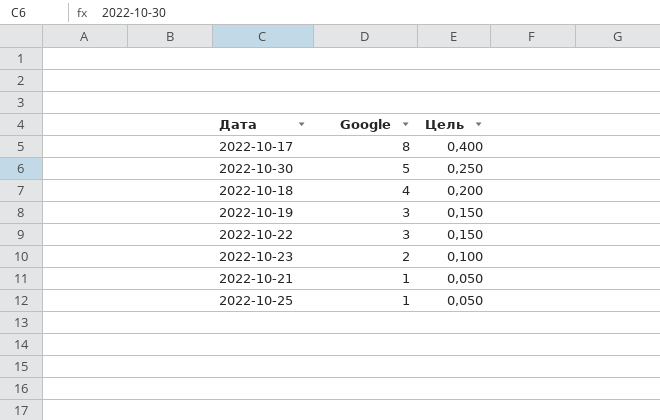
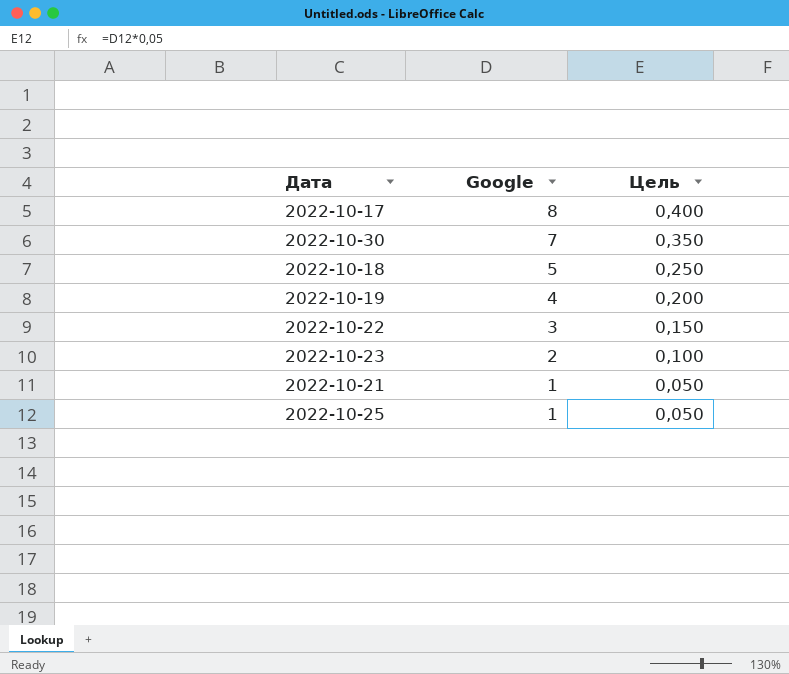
2022-10-30 | Google: 5 -> 7
2022-10-30 | Цель: 0,250 -> 0,350
2022-10-18 | Google: 4 -> 5
2022-10-18 | Цель: 0,200 -> 0,250
2022-10-19 | Google: 3 -> 4
2022-10-19 | Цель: 0,150 -> 0,200

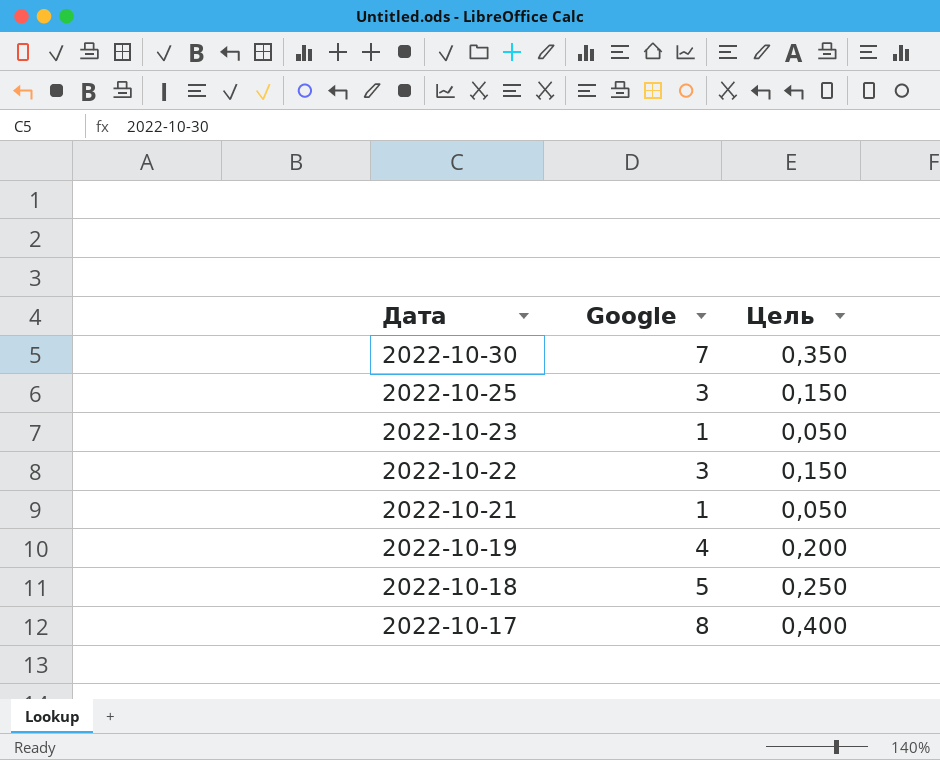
row order: Google descending -> Дата descending
2022-10-25 | Google: 1 -> 3
2022-10-25 | Цель: 0,050 -> 0,150
2022-10-23 | Google: 2 -> 1
2022-10-23 | Цель: 0,100 -> 0,050

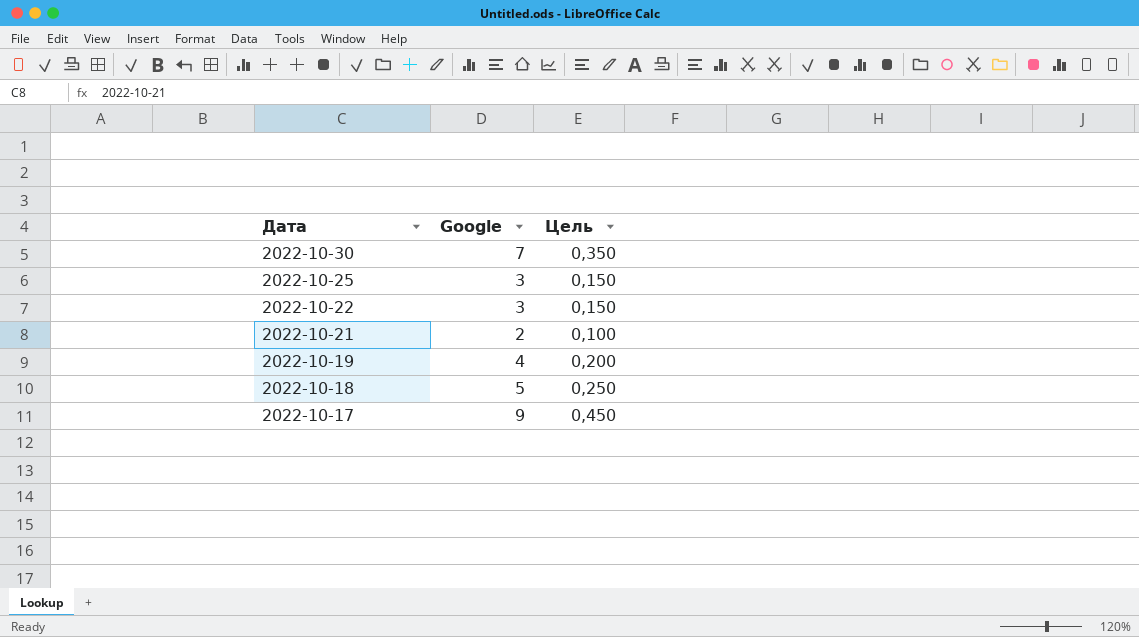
row 2022-10-23: 1 | 0,050 -> none
2022-10-21 | Google: 1 -> 2
2022-10-21 | Цель: 0,050 -> 0,100
2022-10-17 | Google: 8 -> 9
2022-10-17 | Цель: 0,400 -> 0,450

